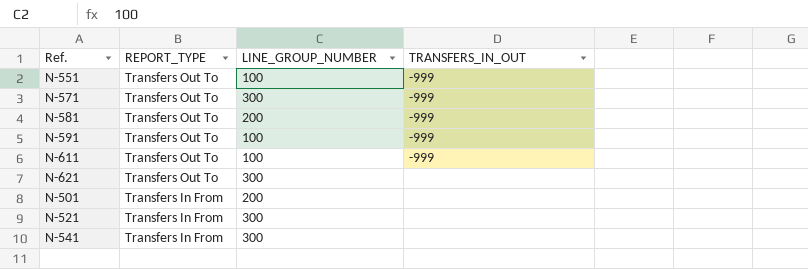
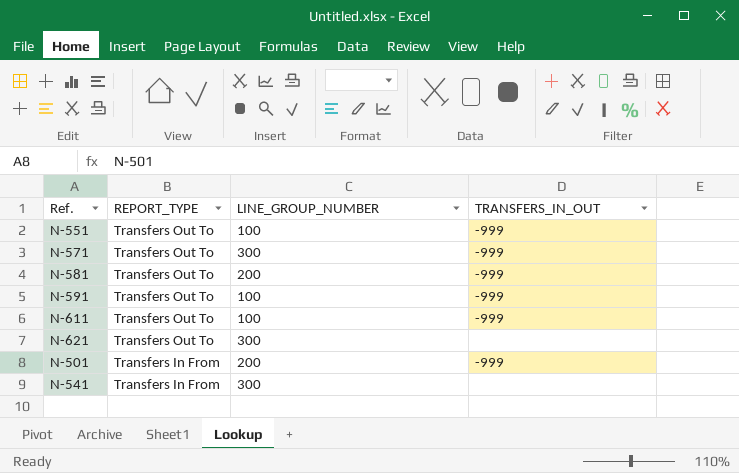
row N-521: Transfers In From | 300 | none -> none
N-501 | TRANSFERS_IN_OUT: none -> -999

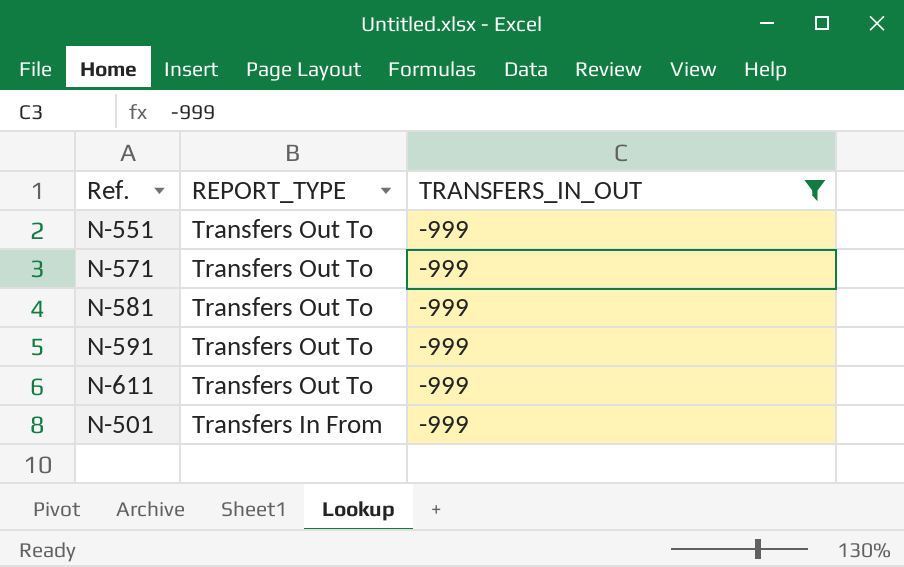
filter: none -> TRANSFERS_IN_OUT = -999
column LINE_GROUP_NUMBER | position: 3 -> none

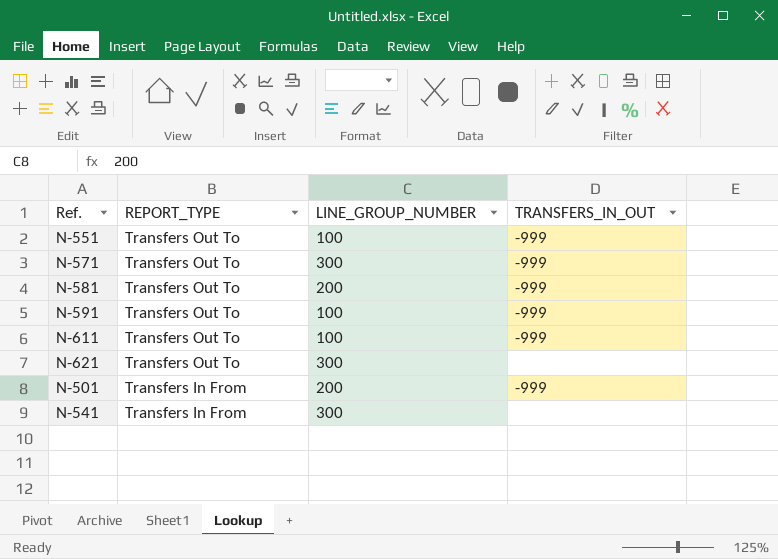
filter: TRANSFERS_IN_OUT = -999 -> none
column LINE_GROUP_NUMBER | position: none -> 3

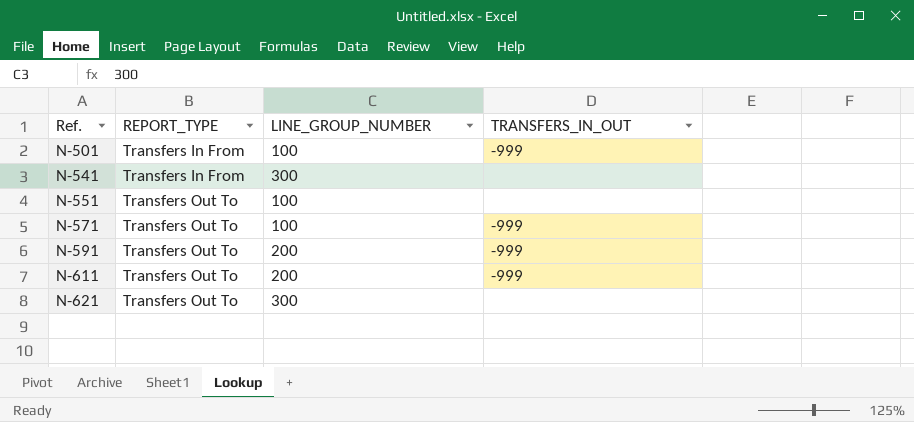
row order: REPORT_TYPE descending -> Ref. ascending
row N-581: Transfers Out To | 200 | -999 -> none
N-501 | LINE_GROUP_NUMBER: 200 -> 100
N-551 | TRANSFERS_IN_OUT: -999 -> none
N-571 | LINE_GROUP_NUMBER: 300 -> 100
N-591 | LINE_GROUP_NUMBER: 100 -> 200
N-611 | LINE_GROUP_NUMBER: 100 -> 200

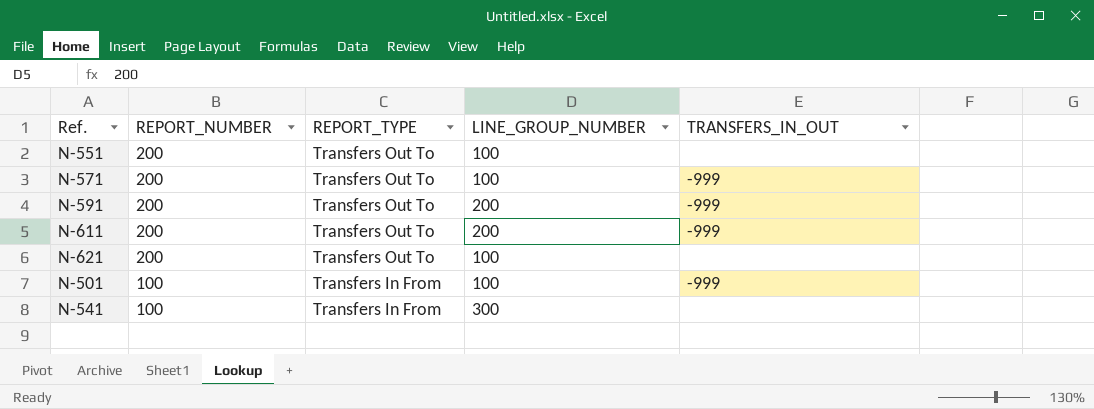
row order: Ref. ascending -> REPORT_NUMBER descending
column REPORT_NUMBER | position: none -> 2
N-621 | LINE_GROUP_NUMBER: 300 -> 100

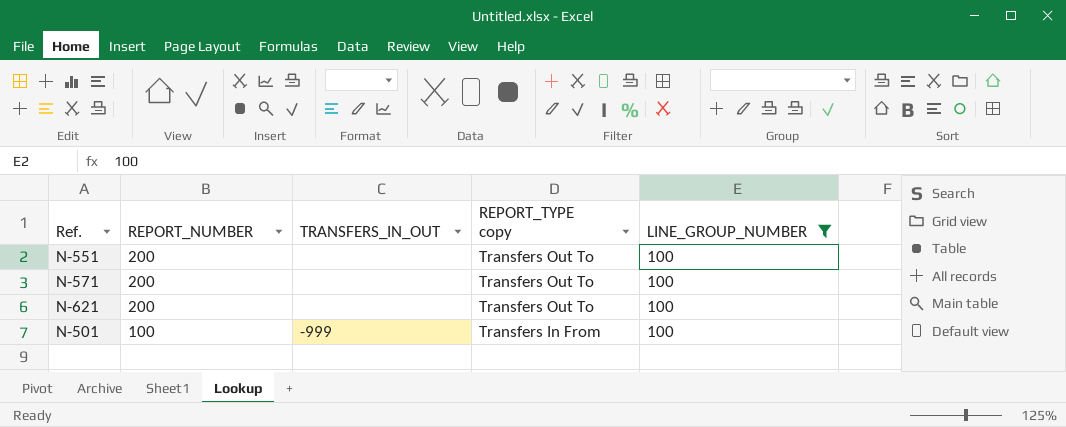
filter: none -> LINE_GROUP_NUMBER = 100
column TRANSFERS_IN_OUT | position: 5 -> 3
column name: REPORT_TYPE -> REPORT_TYPE copy
N-571 | TRANSFERS_IN_OUT: -999 -> none

